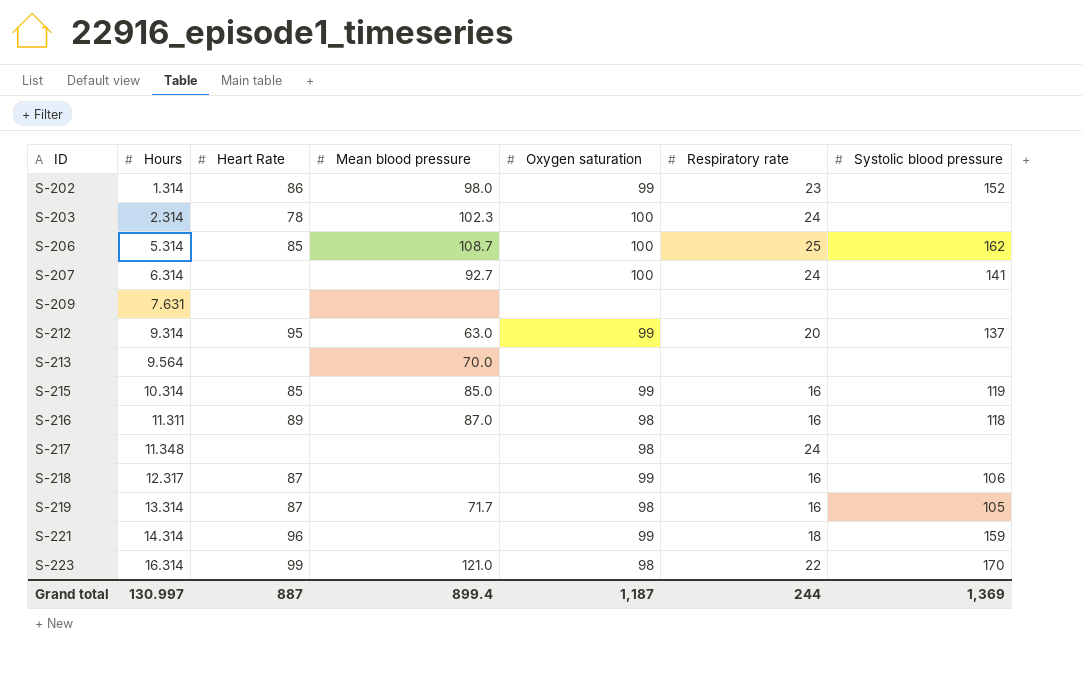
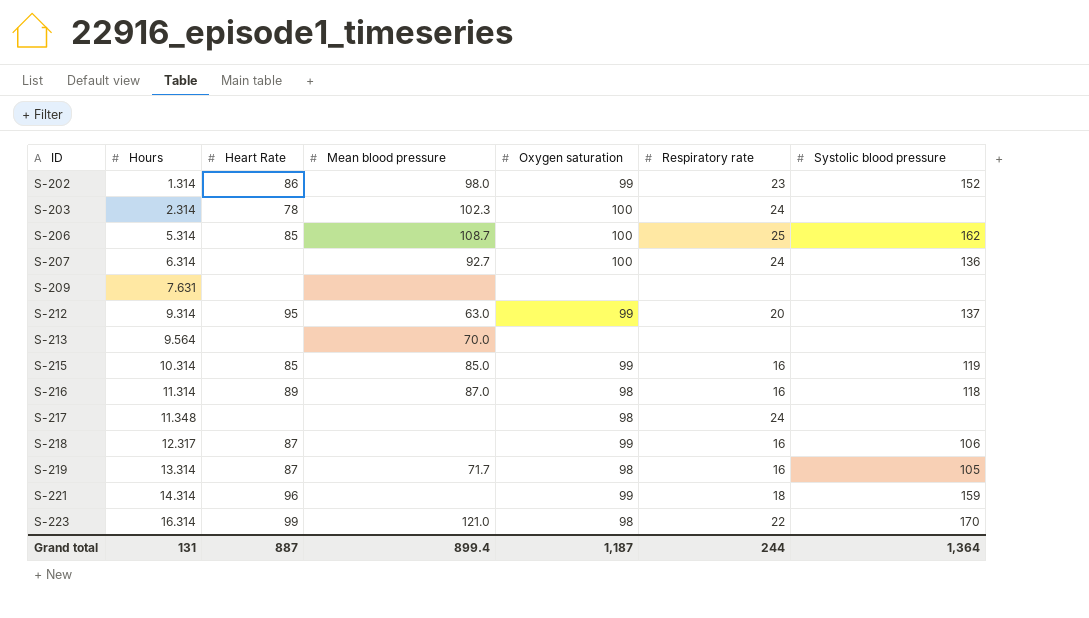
S-207 | Systolic blood pressure: 141 -> 136
S-216 | Hours: 11.311 -> 11.314
Grand total | Hours: 130.997 -> 131
Grand total | Systolic blood pressure: 1,369 -> 1,364

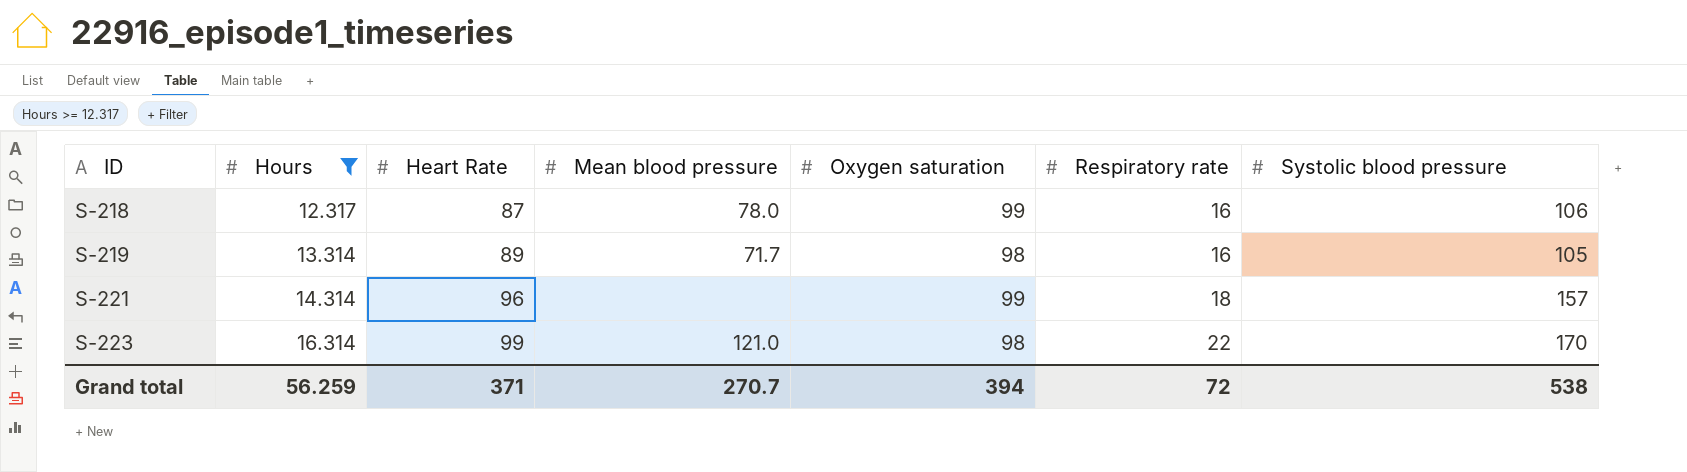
filter: none -> Hours >= 12.317
S-218 | Mean blood pressure: none -> 78.0
S-219 | Heart Rate: 87 -> 89
S-221 | Systolic blood pressure: 159 -> 157
Grand total | Hours: 131 -> 56.259
Grand total | Heart Rate: 887 -> 371
Grand total | Mean blood pressure: 899.4 -> 270.7
Grand total | Oxygen saturation: 1,187 -> 394
Grand total | Respiratory rate: 244 -> 72
Grand total | Systolic blood pressure: 1,364 -> 538

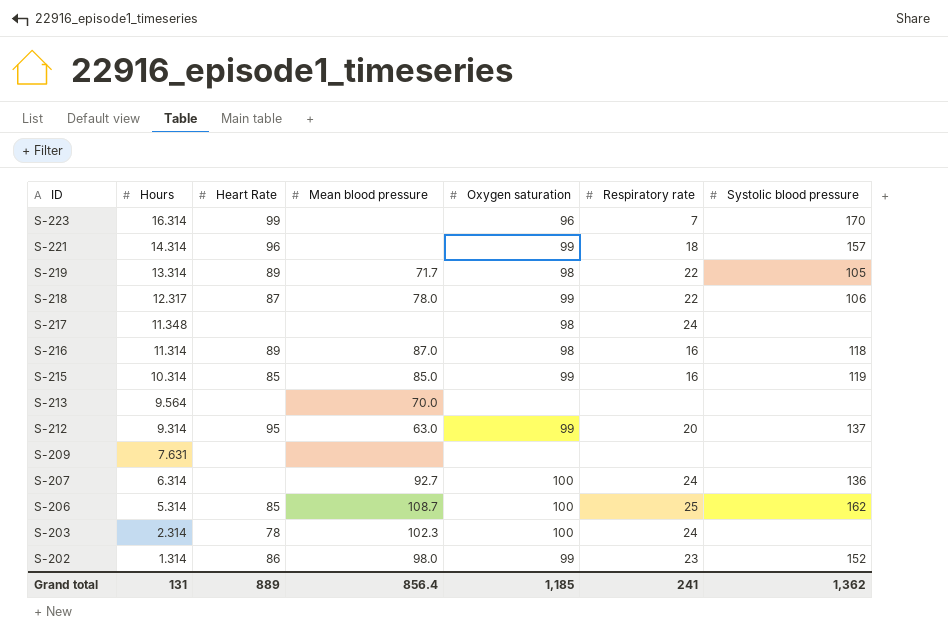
filter: Hours >= 12.317 -> none
row order: ID ascending -> ID descending
S-223 | Mean blood pressure: 121.0 -> none
S-223 | Oxygen saturation: 98 -> 96
S-223 | Respiratory rate: 22 -> 7
S-219 | Respiratory rate: 16 -> 22
S-218 | Respiratory rate: 16 -> 22
Grand total | Hours: 56.259 -> 131
Grand total | Heart Rate: 371 -> 889
Grand total | Mean blood pressure: 270.7 -> 856.4
Grand total | Oxygen saturation: 394 -> 1,185
Grand total | Respiratory rate: 72 -> 241
Grand total | Systolic blood pressure: 538 -> 1,362

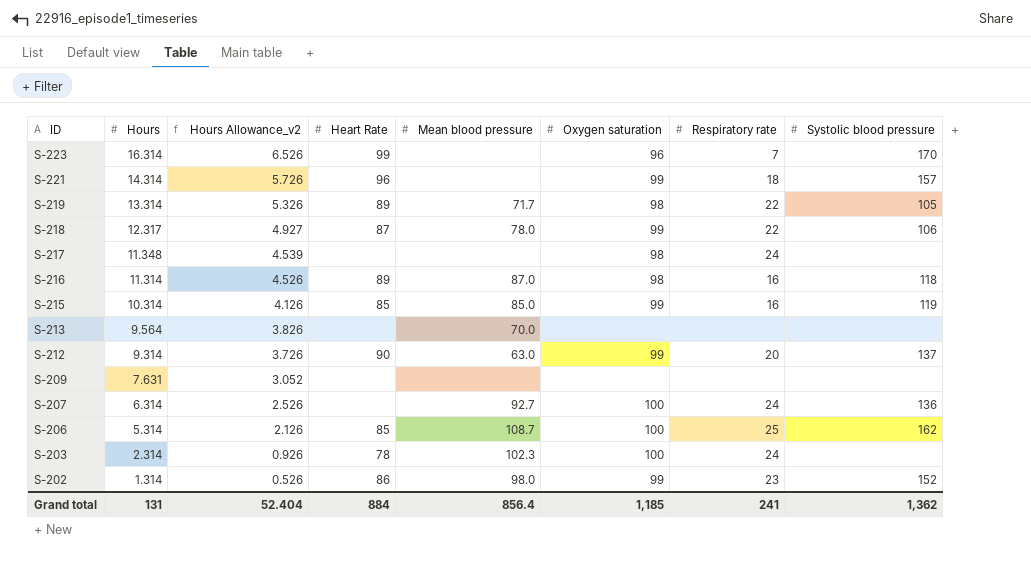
column Hours Allowance_v2 | formula: none -> [Hours] * 0.4
S-212 | Heart Rate: 95 -> 90
Grand total | Heart Rate: 889 -> 884

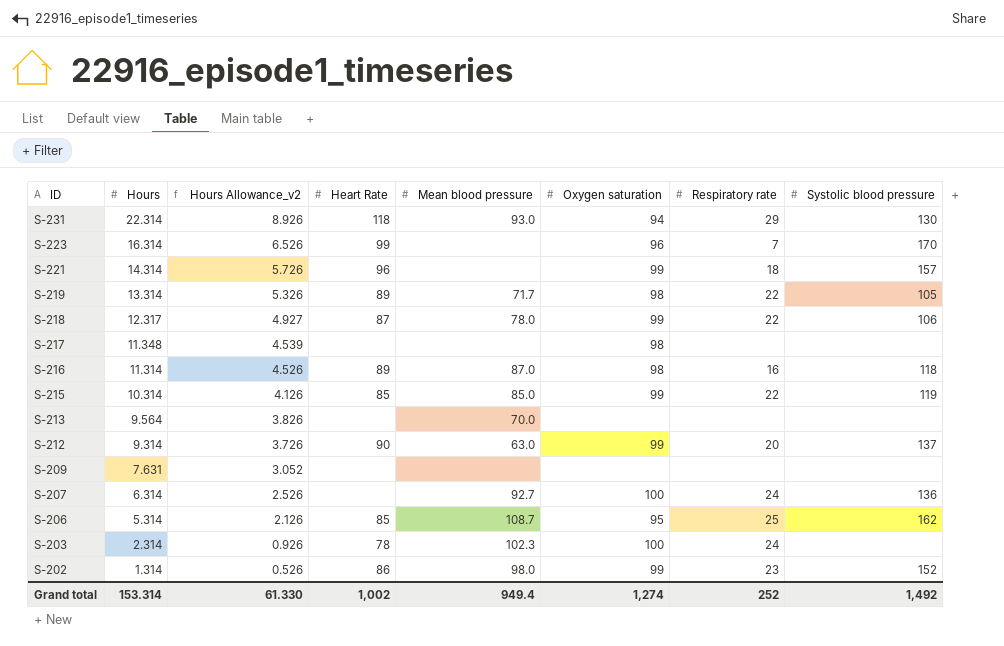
row S-231: none -> 22.314 | 8.926 | 118 | 93.0 | 94 | 29 | 130
S-217 | Respiratory rate: 24 -> none
S-215 | Respiratory rate: 16 -> 22
S-206 | Oxygen saturation: 100 -> 95
Grand total | Hours: 131 -> 153.314
Grand total | Hours Allowance_v2: 52.404 -> 61.330
Grand total | Heart Rate: 884 -> 1,002
Grand total | Mean blood pressure: 856.4 -> 949.4
Grand total | Oxygen saturation: 1,185 -> 1,274
Grand total | Respiratory rate: 241 -> 252
Grand total | Systolic blood pressure: 1,362 -> 1,492

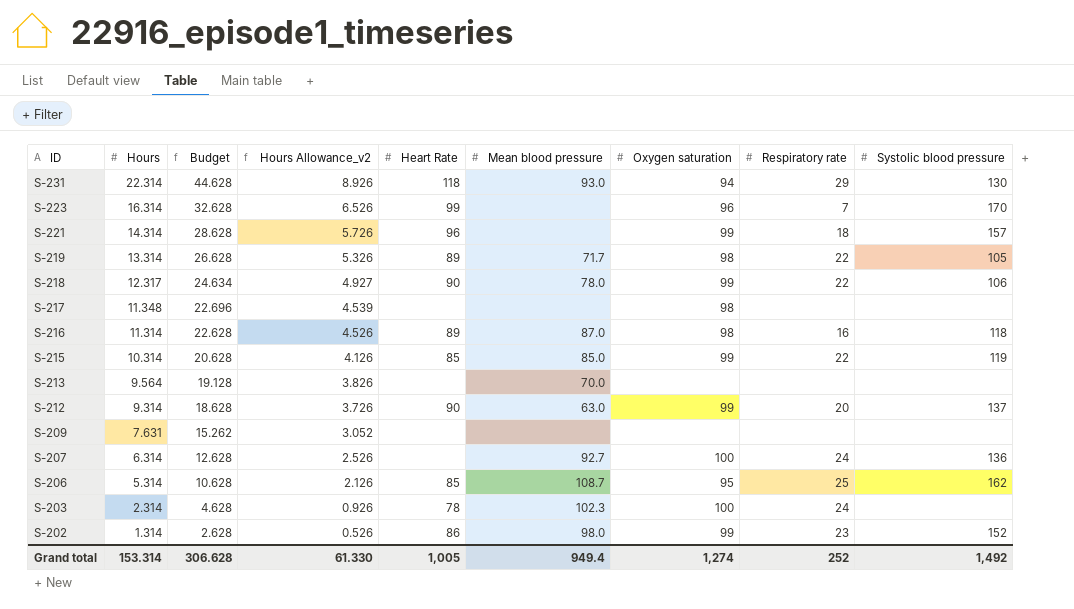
column Budget | formula: none -> [Hours] * 2
S-218 | Heart Rate: 87 -> 90
Grand total | Heart Rate: 1,002 -> 1,005

